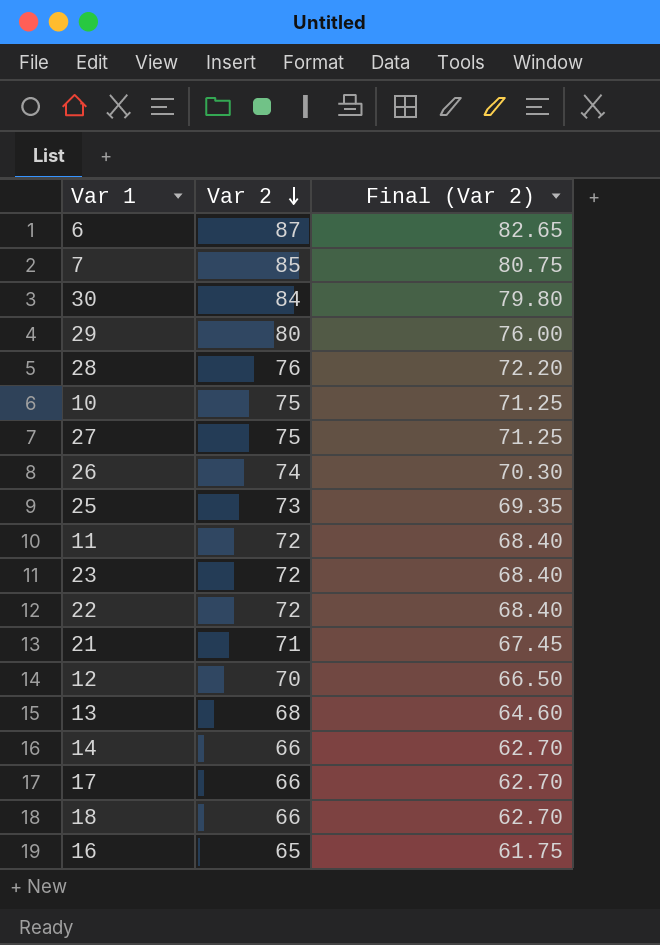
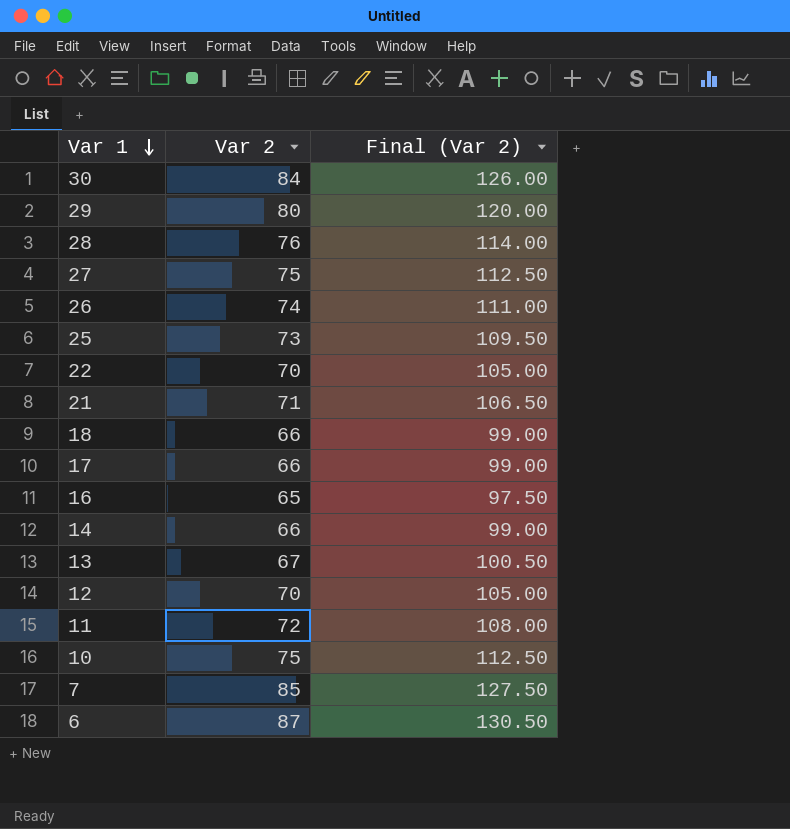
row order: Var 2 descending -> Var 1 descending
column Final (Var 2) | formula: [Var 2] * 0.95 -> [Var 2] * 1.5
row 23: 72 | 68.40 -> none
22 | Var 2: 72 -> 70
13 | Var 2: 68 -> 67

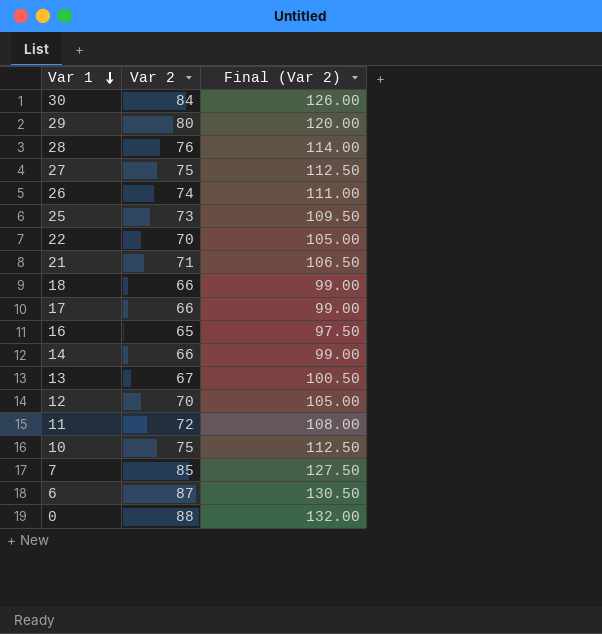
row 0: none -> 88 | 132.00

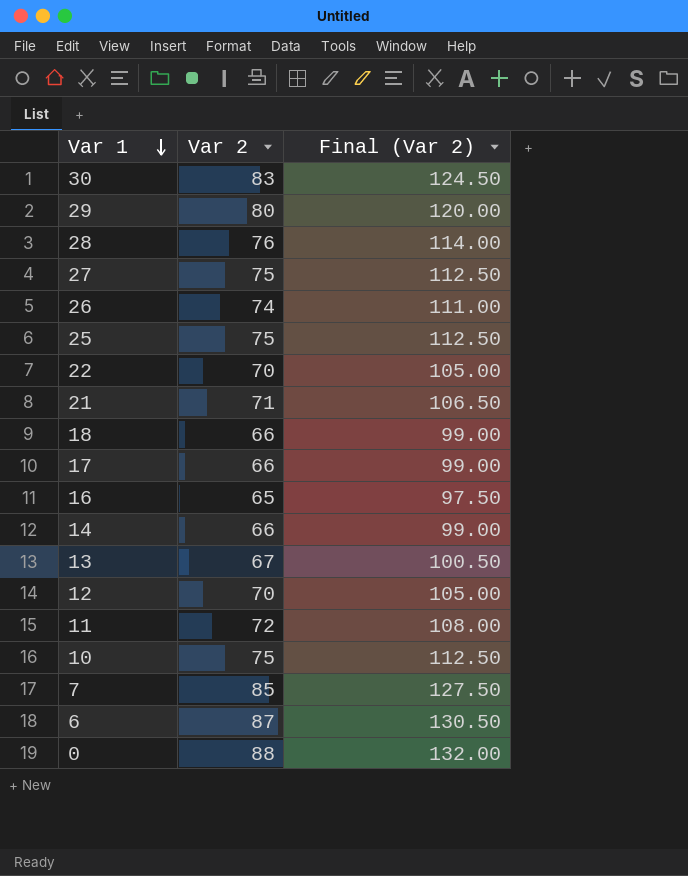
30 | Var 2: 84 -> 83
30 | Final (Var 2): 126.00 -> 124.50
25 | Var 2: 73 -> 75
25 | Final (Var 2): 109.50 -> 112.50

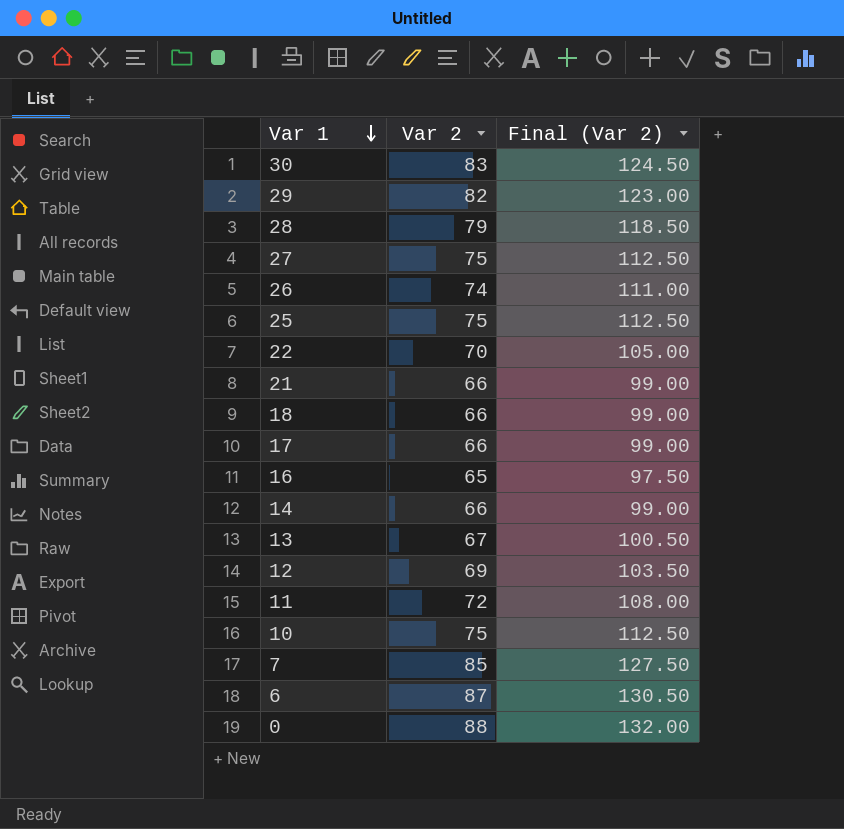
29 | Var 2: 80 -> 82
29 | Final (Var 2): 120.00 -> 123.00
28 | Var 2: 76 -> 79
28 | Final (Var 2): 114.00 -> 118.50
21 | Var 2: 71 -> 66
21 | Final (Var 2): 106.50 -> 99.00
12 | Var 2: 70 -> 69
12 | Final (Var 2): 105.00 -> 103.50

